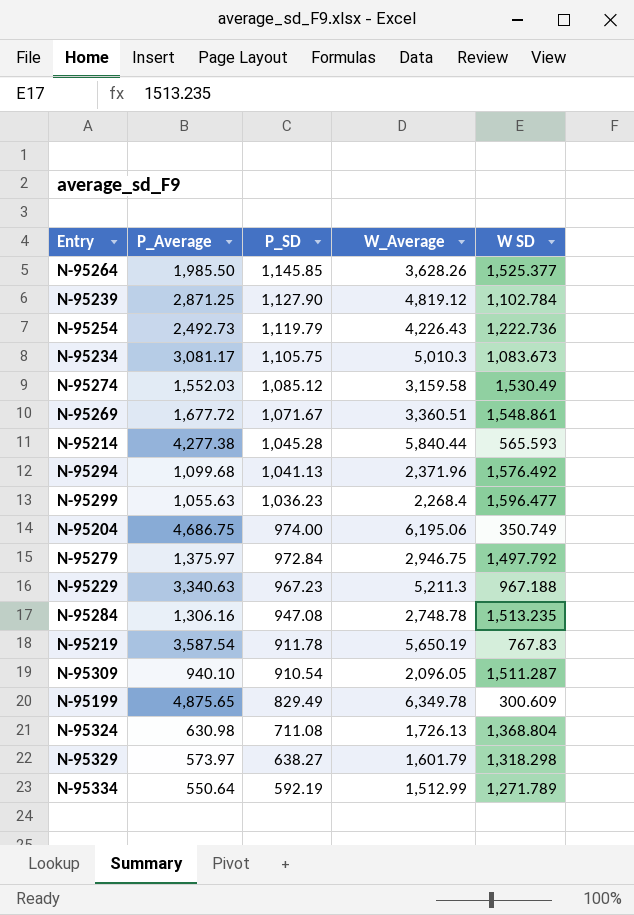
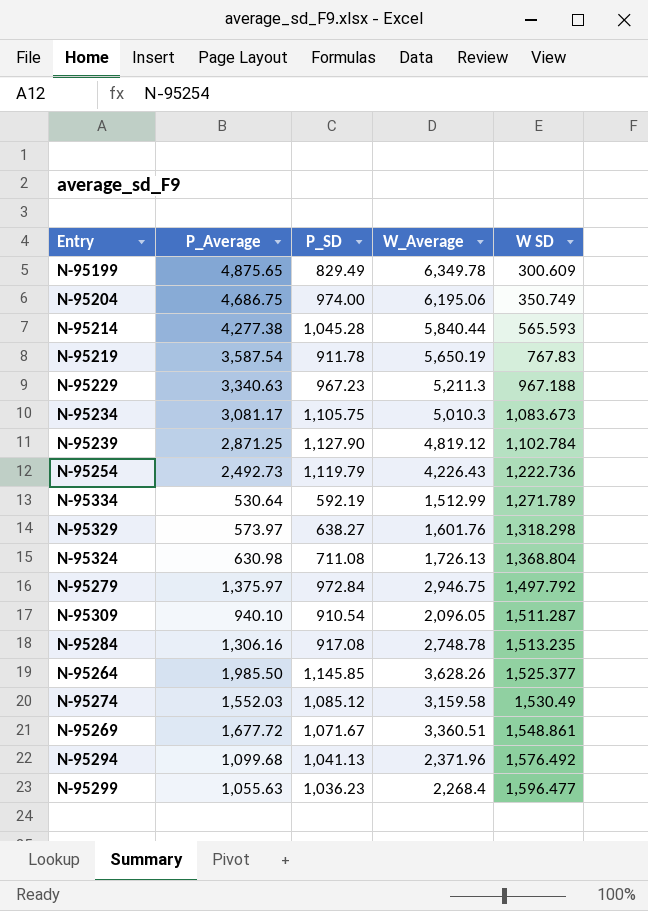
row order: P_SD descending -> W SD ascending
N-95334 | P_Average: 550.64 -> 530.64
N-95329 | W_Average: 1,601.79 -> 1,601.76
N-95284 | P_SD: 947.08 -> 917.08

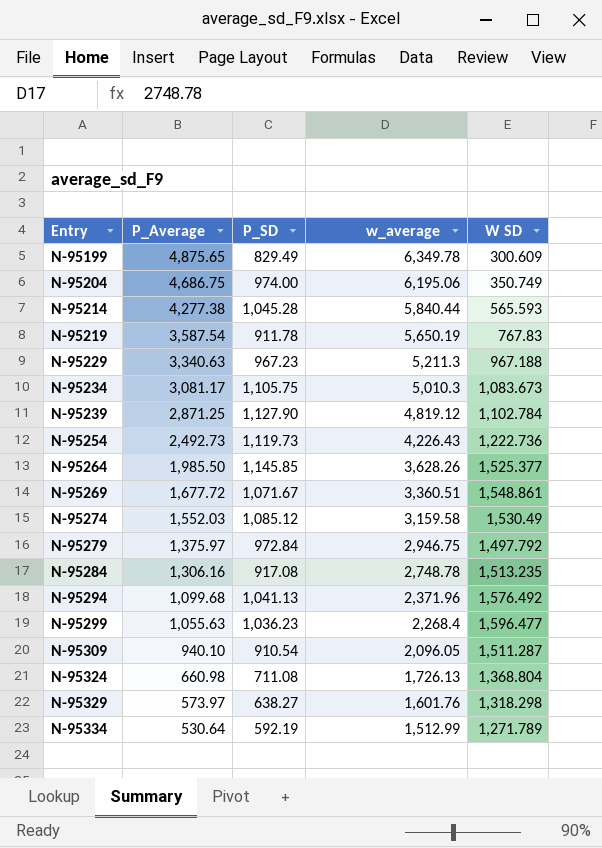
row order: W SD ascending -> Entry ascending
column name: W_Average -> w_average
N-95254 | P_SD: 1,119.79 -> 1,119.73
N-95324 | P_Average: 630.98 -> 660.98

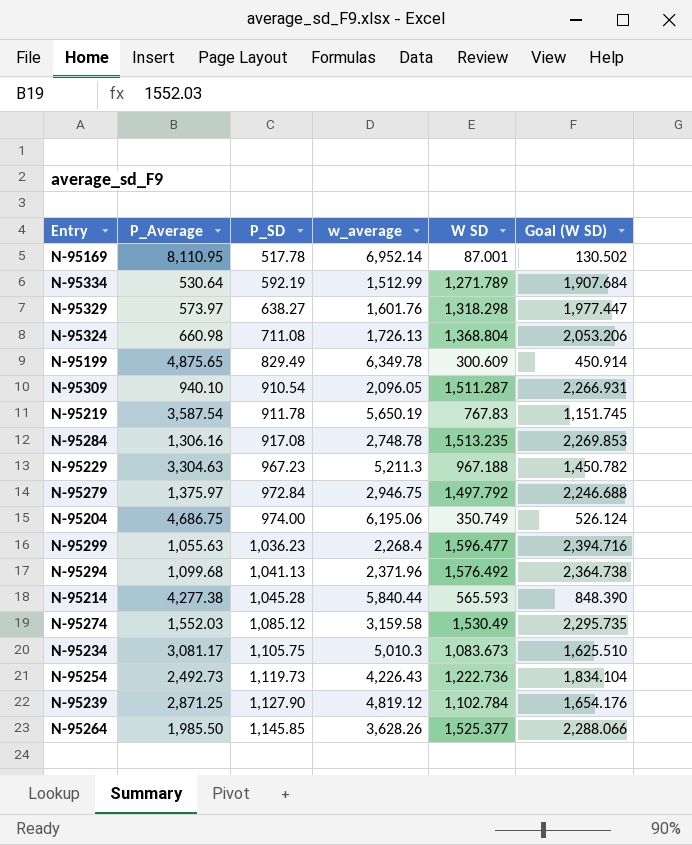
row order: Entry ascending -> P_SD ascending
column Goal (W SD) | formula: none -> [W SD] * 1.5
row N-95269: 1,677.72 | 1,071.67 | 3,360.51 | 1,548.861 -> none
row N-95169: none -> 8,110.95 | 517.78 | 6,952.14 | 87.001 | 130.502
N-95229 | P_Average: 3,340.63 -> 3,304.63

